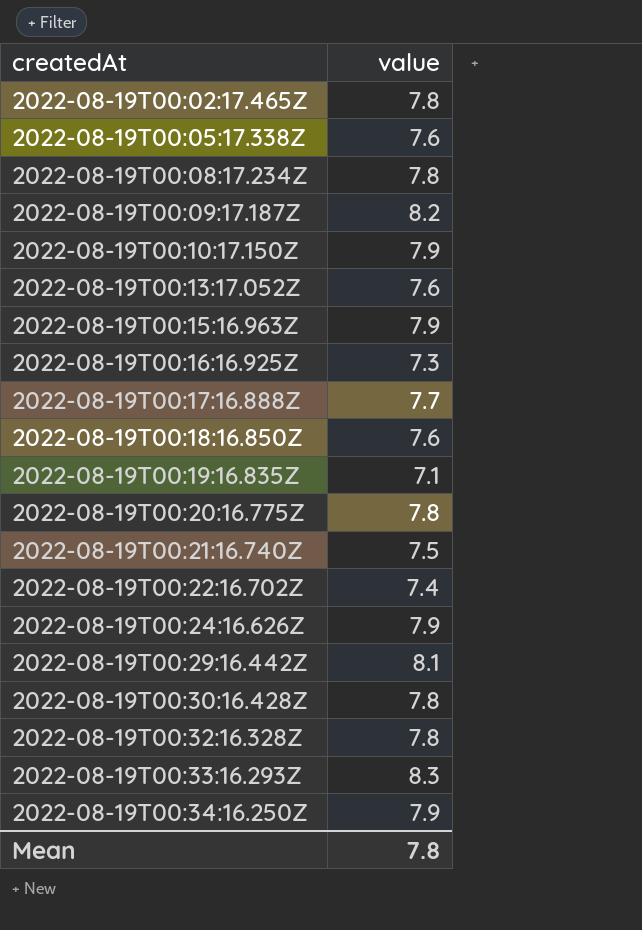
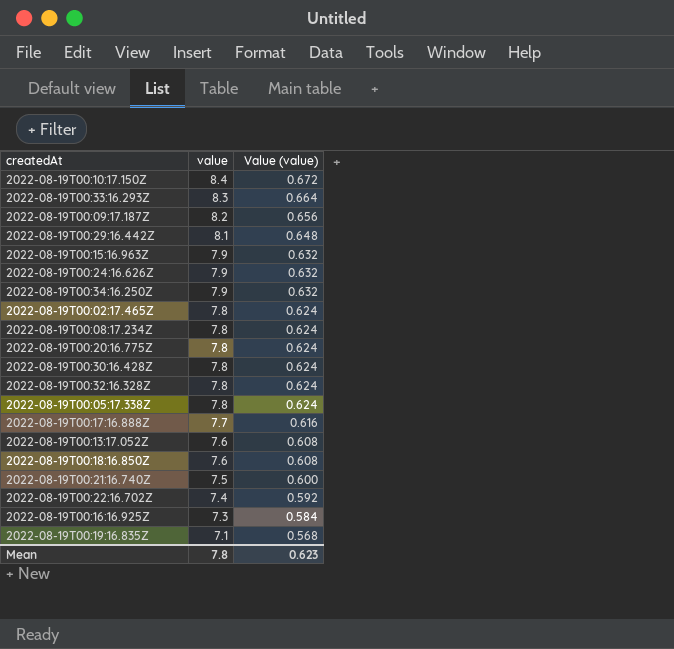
row order: createdAt ascending -> value descending
column Value (value) | formula: none -> [value] * 0.08
2022-08-19T00:10:17.150Z | value: 7.9 -> 8.4
2022-08-19T00:05:17.338Z | value: 7.6 -> 7.8

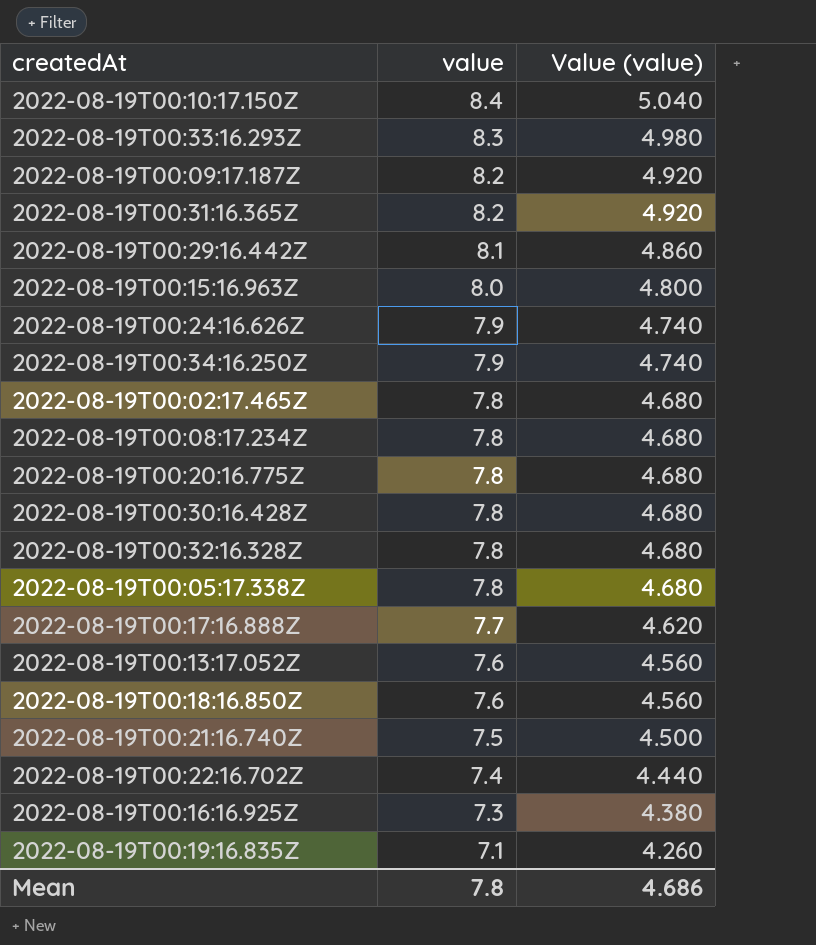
column Value (value) | formula: [value] * 0.08 -> [value] * 0.6
row 2022-08-19T00:31:16.365Z: none -> 8.2 | 4.920
2022-08-19T00:15:16.963Z | value: 7.9 -> 8.0
Mean | Value (value): 0.623 -> 4.686

